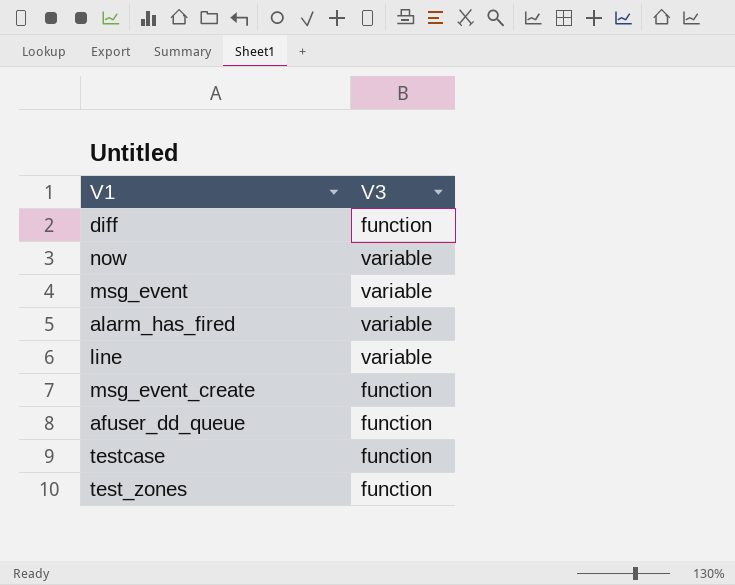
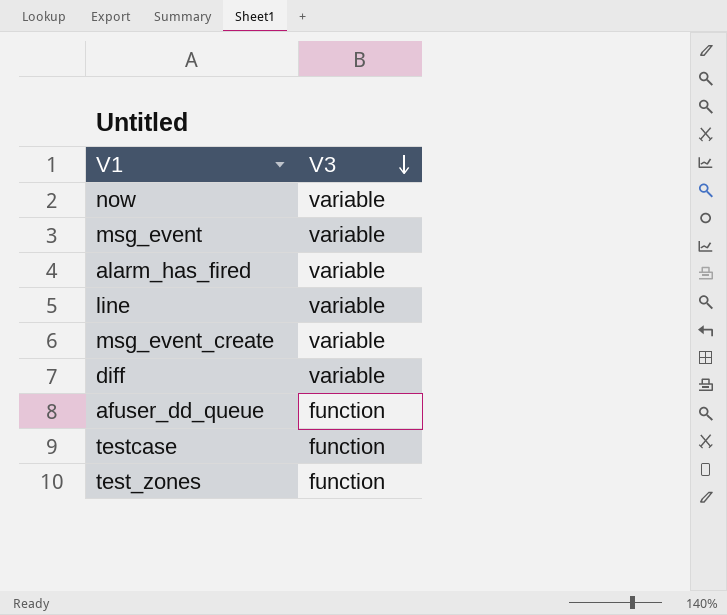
row order: none -> V3 descending
msg_event_create | V3: function -> variable
diff | V3: function -> variable

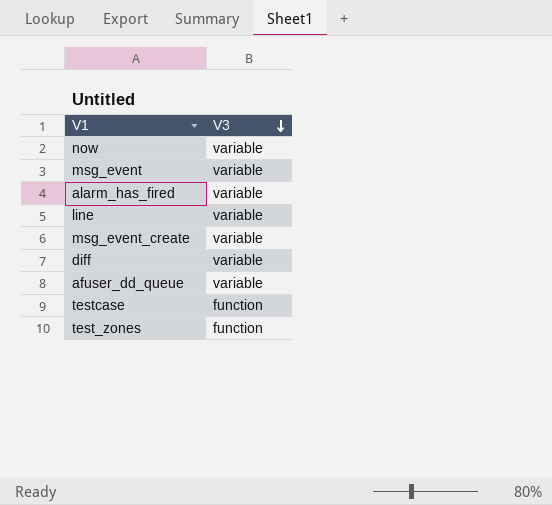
afuser_dd_queue | V3: function -> variable

